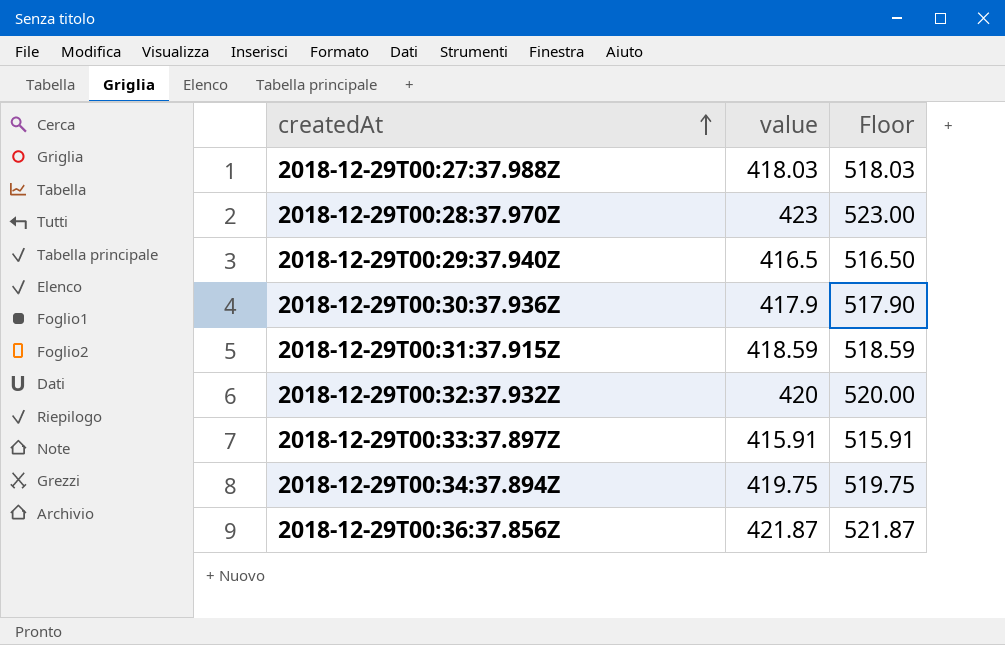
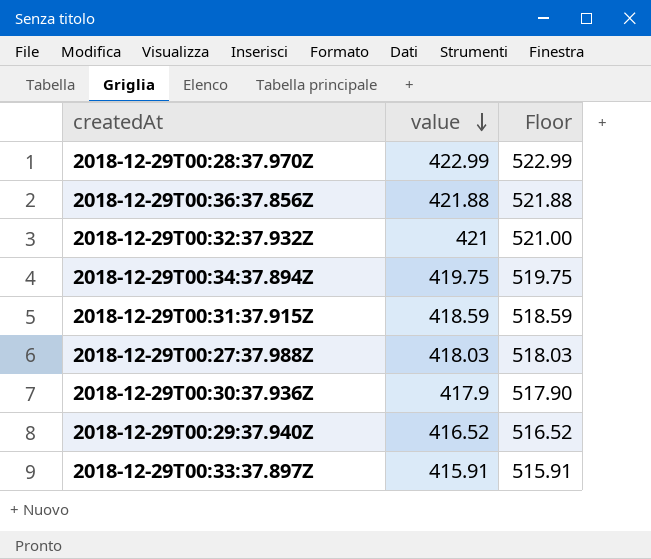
row order: createdAt ascending -> value descending
2018-12-29T00:28:37.970Z | value: 423 -> 422.99
2018-12-29T00:28:37.970Z | Floor: 523.00 -> 522.99
2018-12-29T00:36:37.856Z | value: 421.87 -> 421.88
2018-12-29T00:36:37.856Z | Floor: 521.87 -> 521.88
2018-12-29T00:32:37.932Z | value: 420 -> 421
2018-12-29T00:32:37.932Z | Floor: 520.00 -> 521.00
2018-12-29T00:29:37.940Z | value: 416.5 -> 416.52
2018-12-29T00:29:37.940Z | Floor: 516.50 -> 516.52

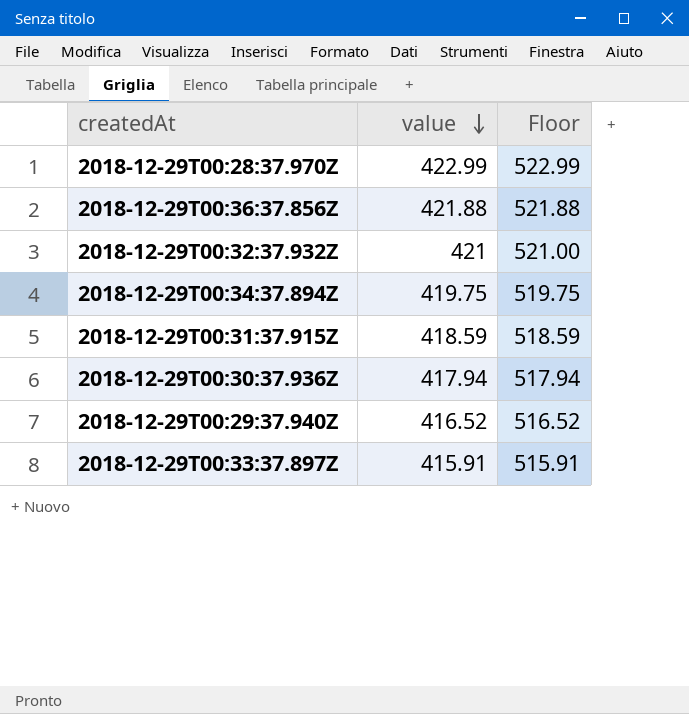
row 2018-12-29T00:27:37.988Z: 418.03 | 518.03 -> none
2018-12-29T00:30:37.936Z | value: 417.9 -> 417.94
2018-12-29T00:30:37.936Z | Floor: 517.90 -> 517.94

